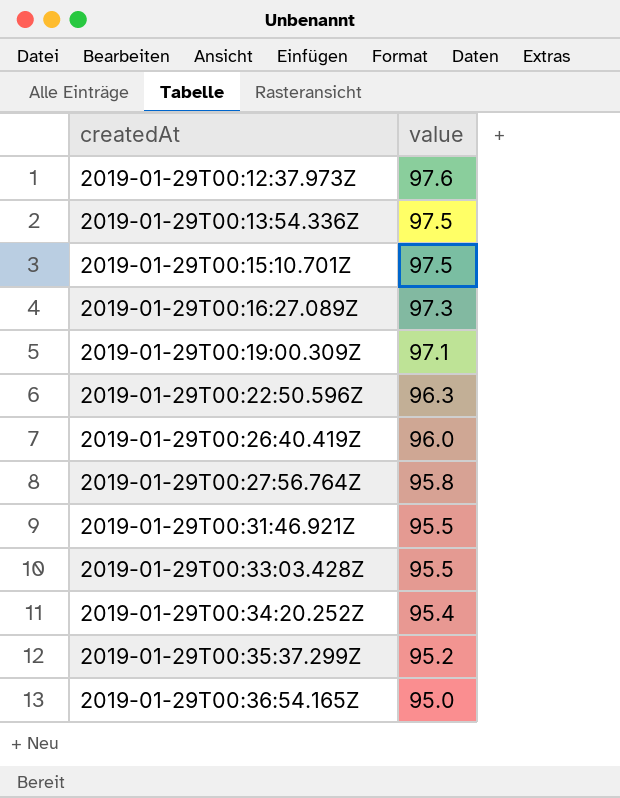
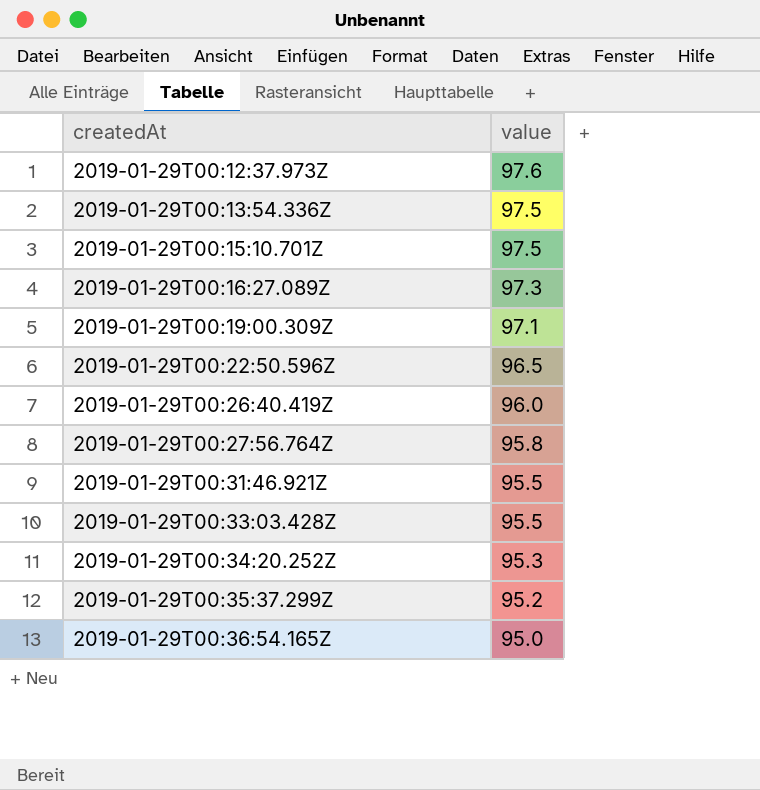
2019-01-29T00:22:50.596Z | value: 96.3 -> 96.5
2019-01-29T00:34:20.252Z | value: 95.4 -> 95.3

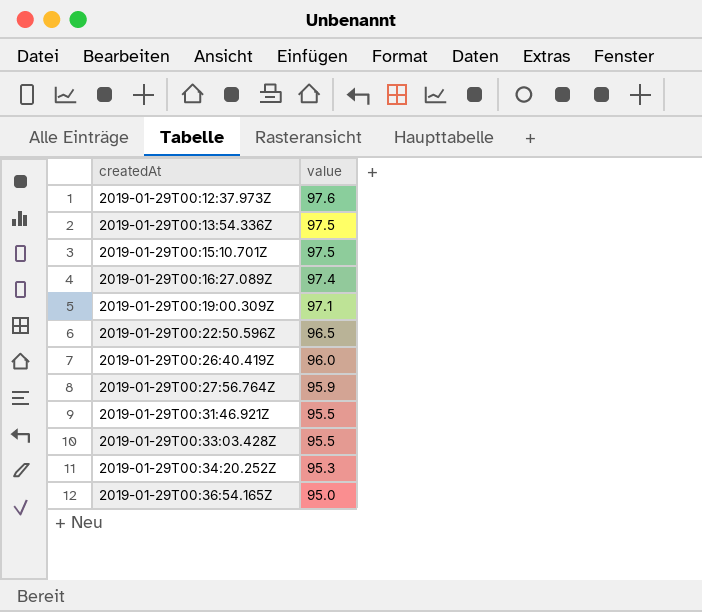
row 2019-01-29T00:35:37.299Z: 95.2 -> none
2019-01-29T00:16:27.089Z | value: 97.3 -> 97.4
2019-01-29T00:27:56.764Z | value: 95.8 -> 95.9

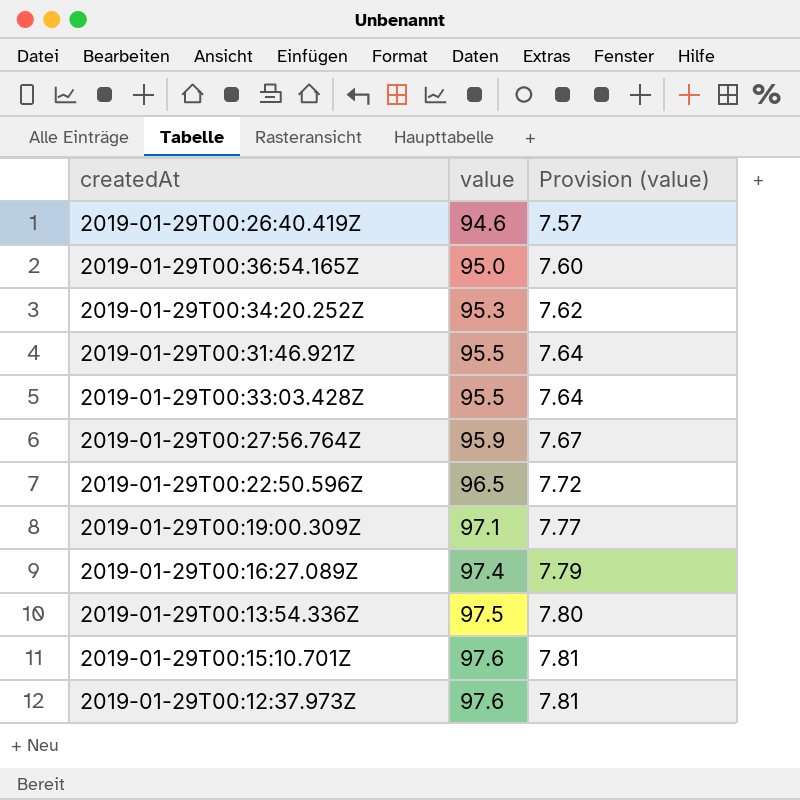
row order: createdAt ascending -> value ascending
column Provision (value) | formula: none -> [value] * 0.08
2019-01-29T00:26:40.419Z | value: 96.0 -> 94.6
2019-01-29T00:15:10.701Z | value: 97.5 -> 97.6

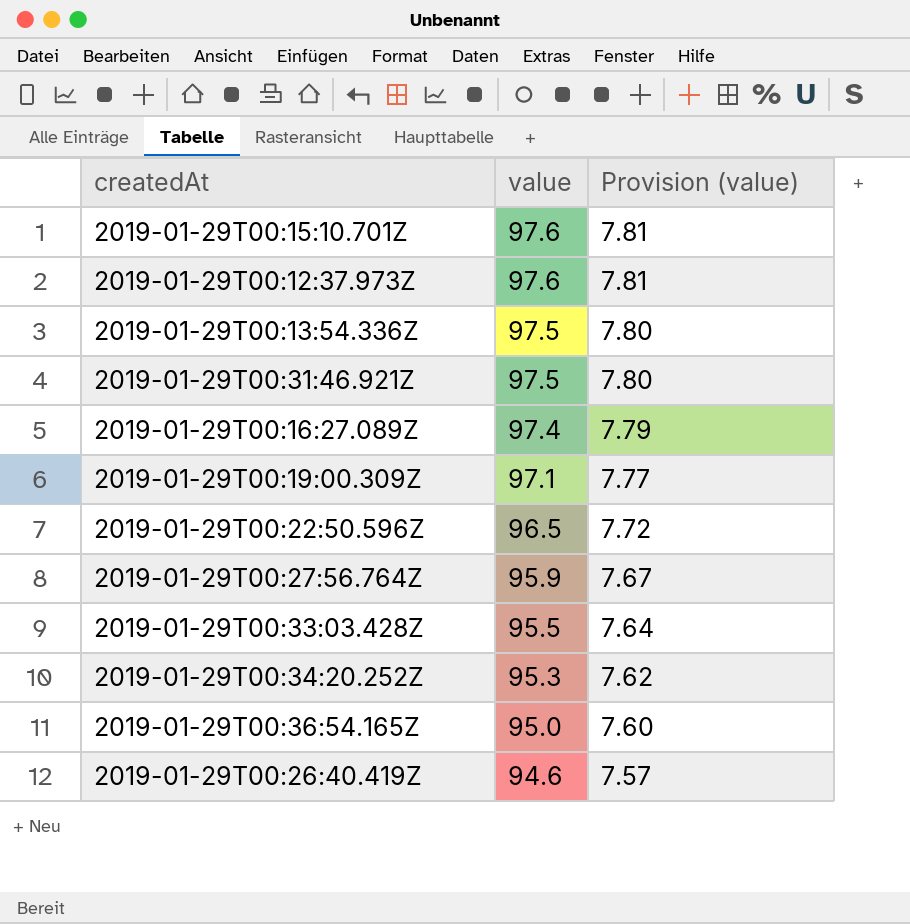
row order: value ascending -> value descending
2019-01-29T00:31:46.921Z | value: 95.5 -> 97.5
2019-01-29T00:31:46.921Z | Provision (value): 7.64 -> 7.80

